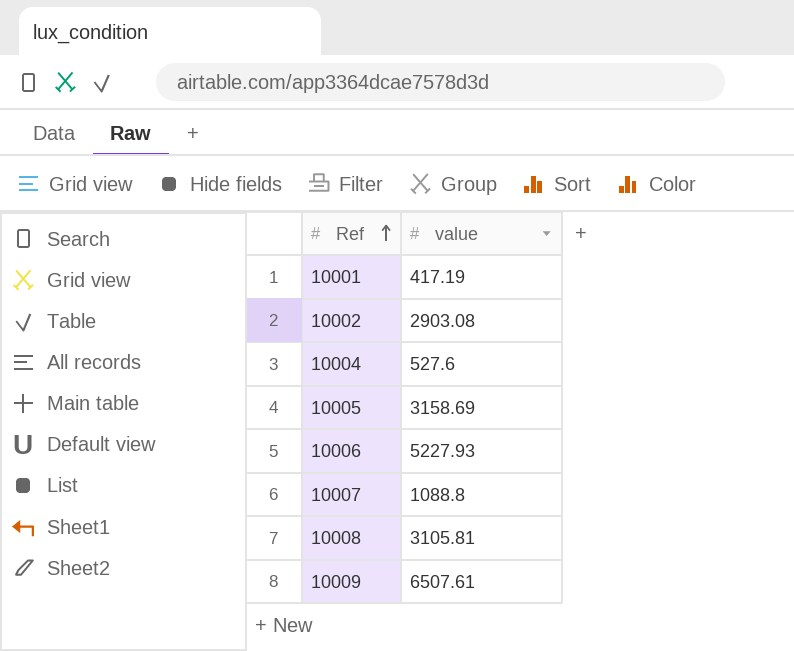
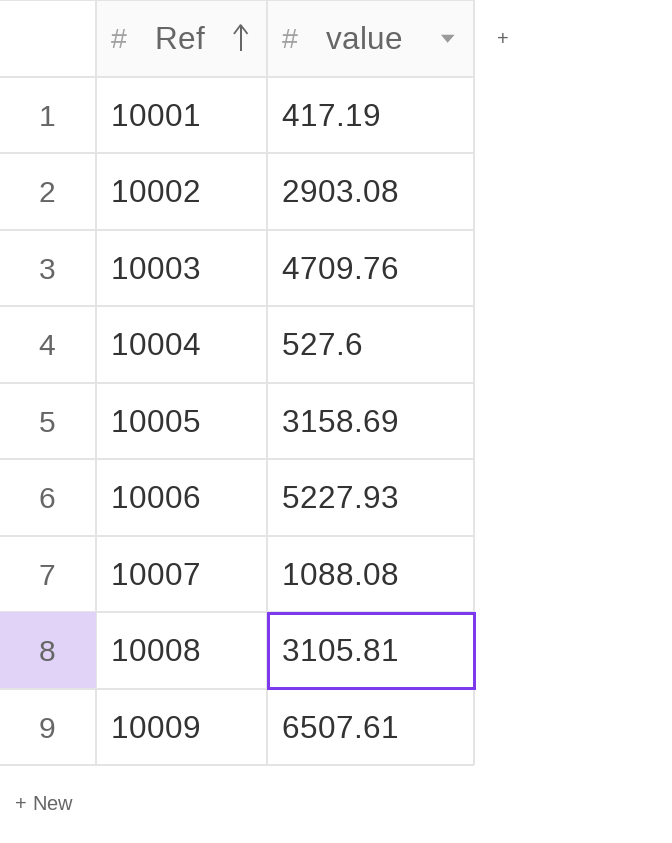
row 10003: none -> 4709.76
10007 | value: 1088.8 -> 1088.08

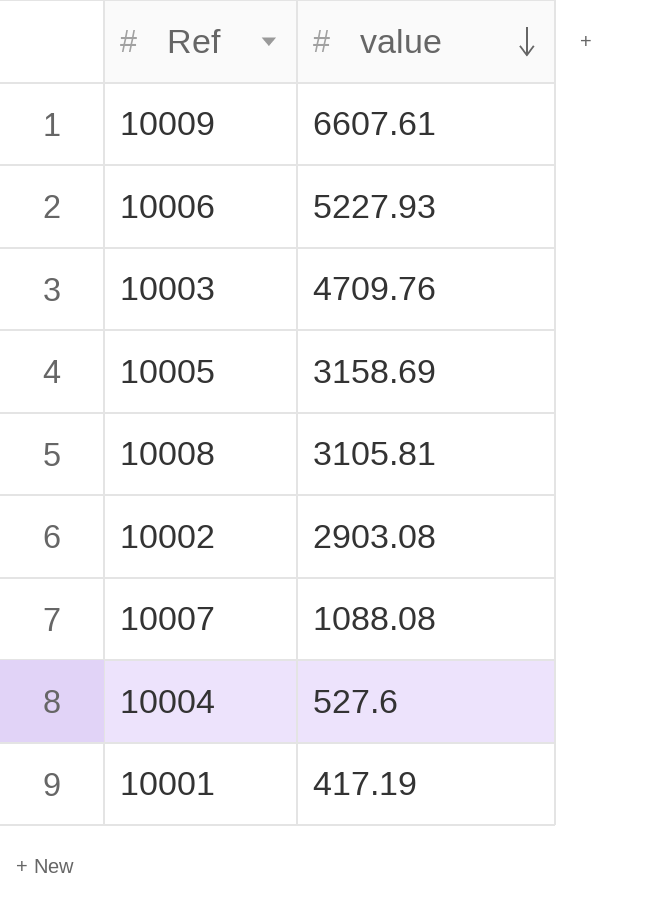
row order: Ref ascending -> value descending
10009 | value: 6507.61 -> 6607.61

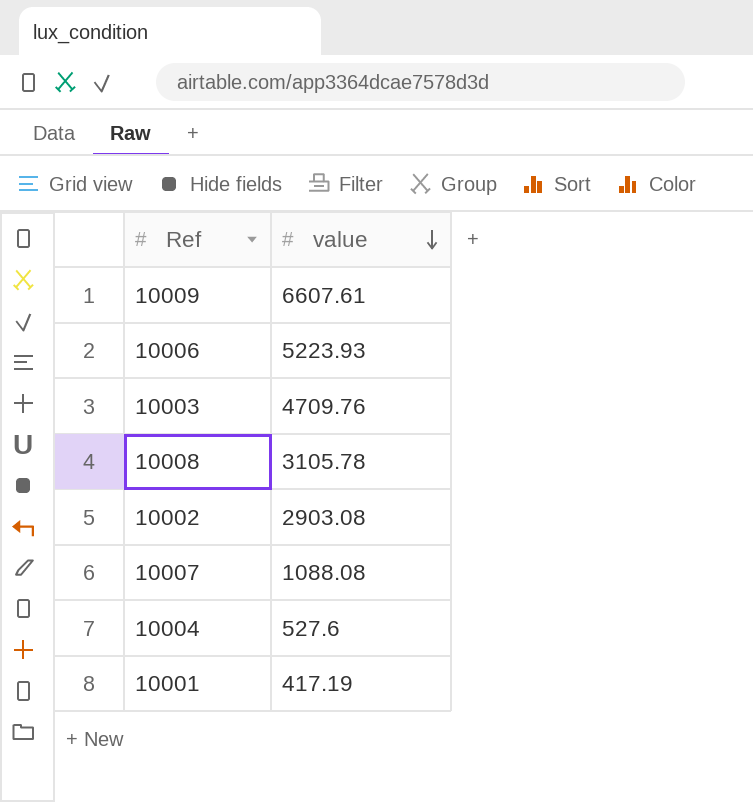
row 10005: 3158.69 -> none
10006 | value: 5227.93 -> 5223.93
10008 | value: 3105.81 -> 3105.78

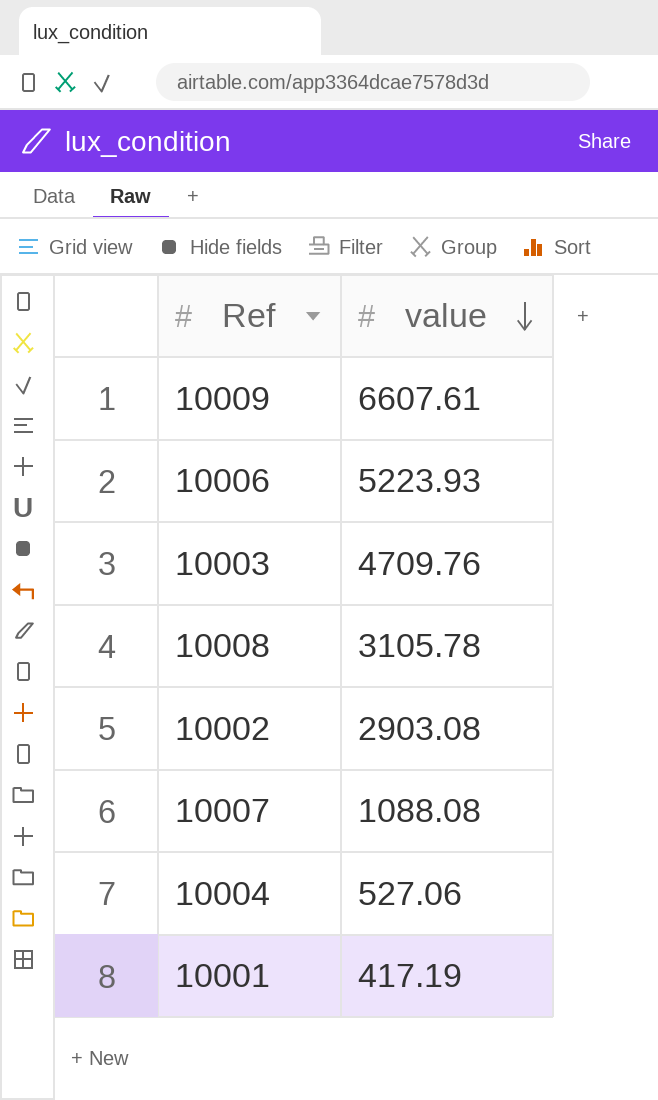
10004 | value: 527.6 -> 527.06

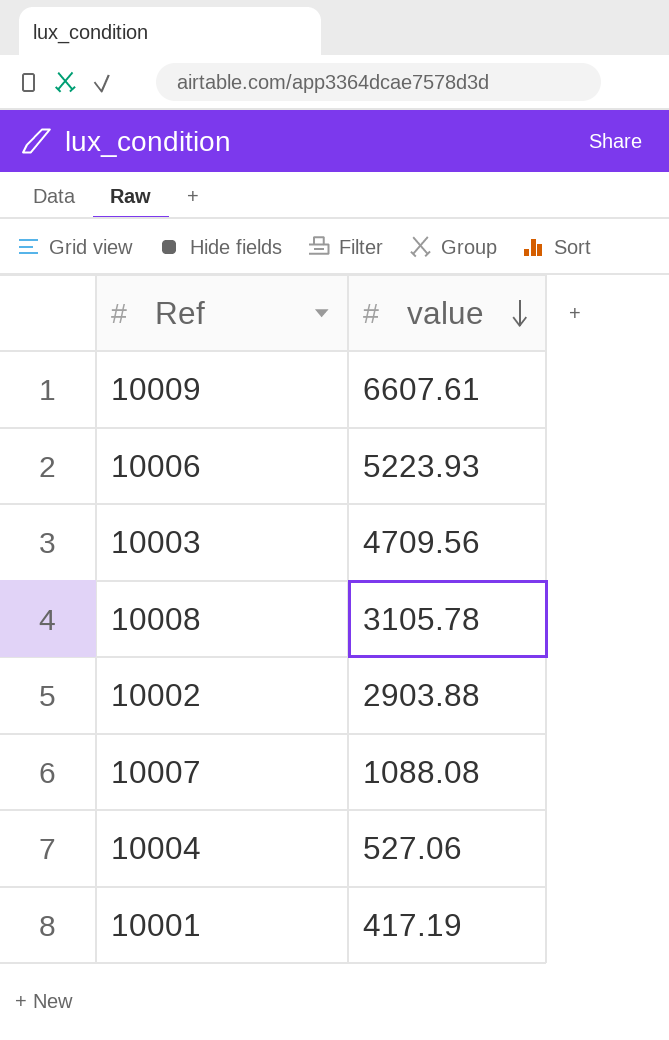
10003 | value: 4709.76 -> 4709.56
10002 | value: 2903.08 -> 2903.88

